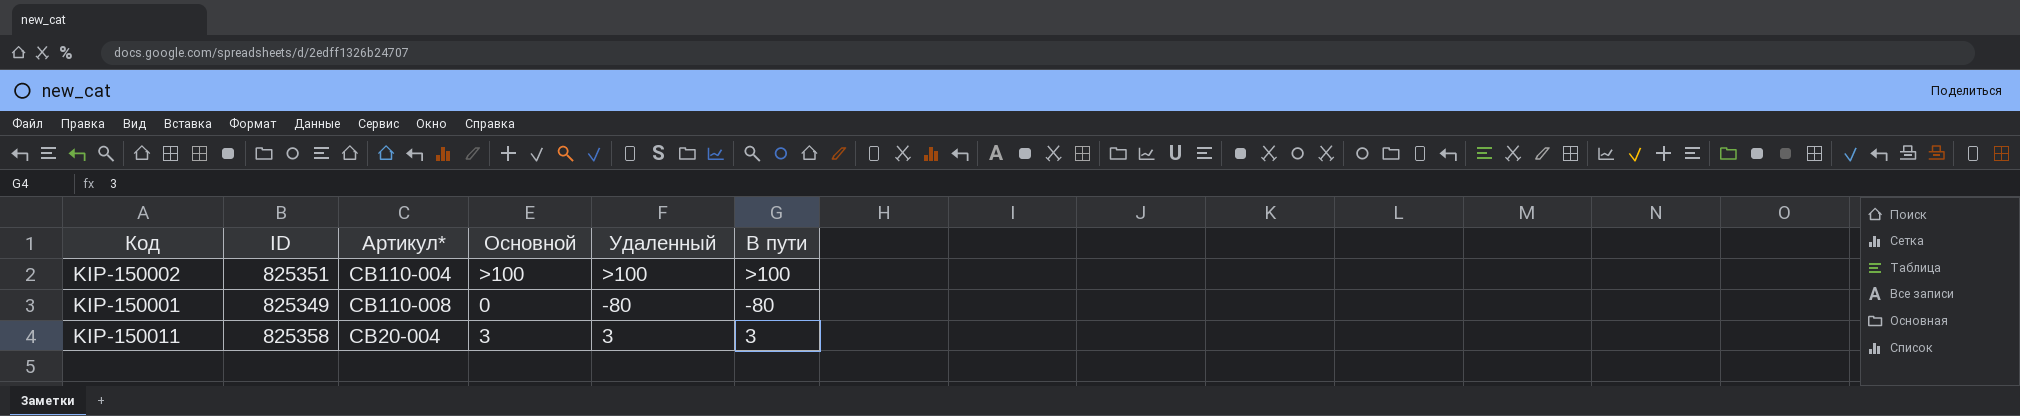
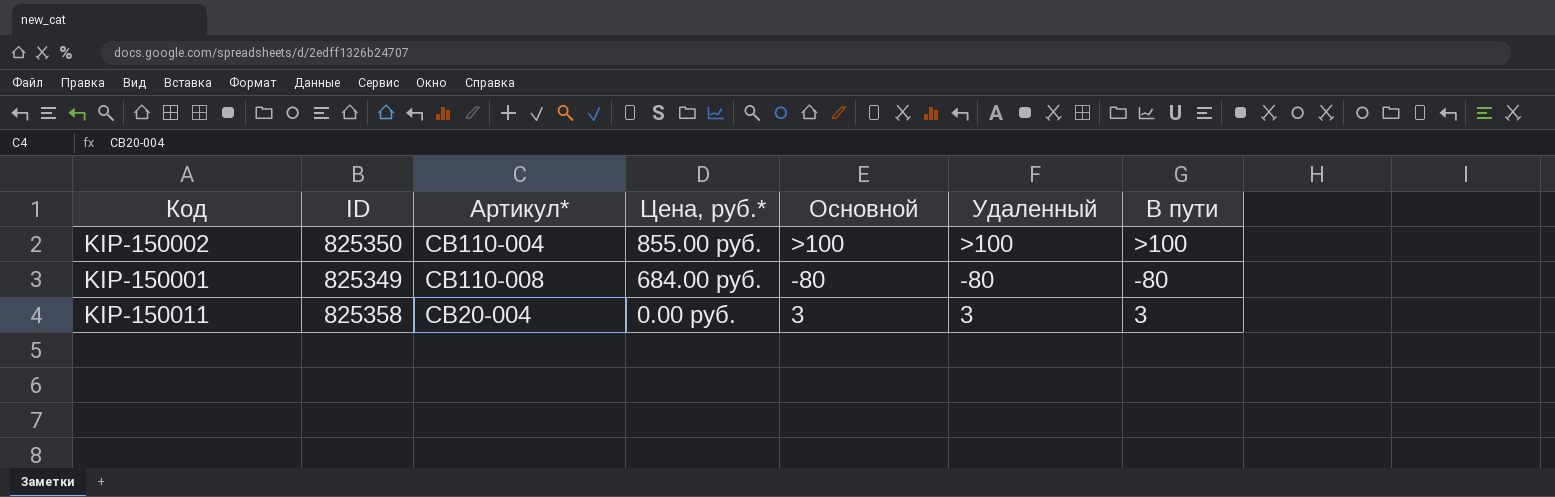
column Цена, руб.* | position: none -> 4
KIP-150002 | ID: 825351 -> 825350
KIP-150001 | Основной: 0 -> -80

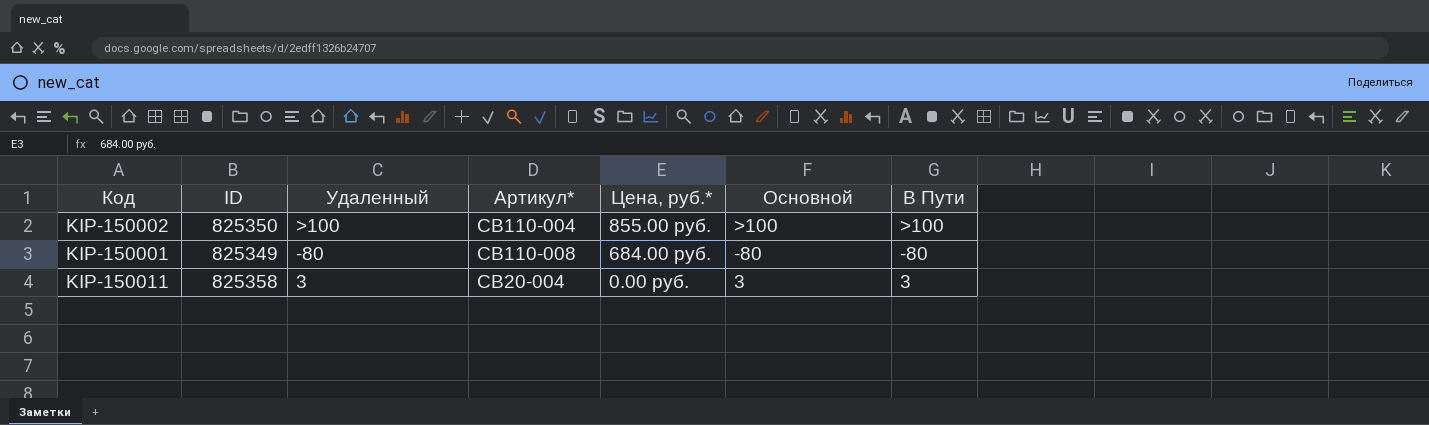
column Удаленный | position: 6 -> 3
column name: В пути -> В Пути

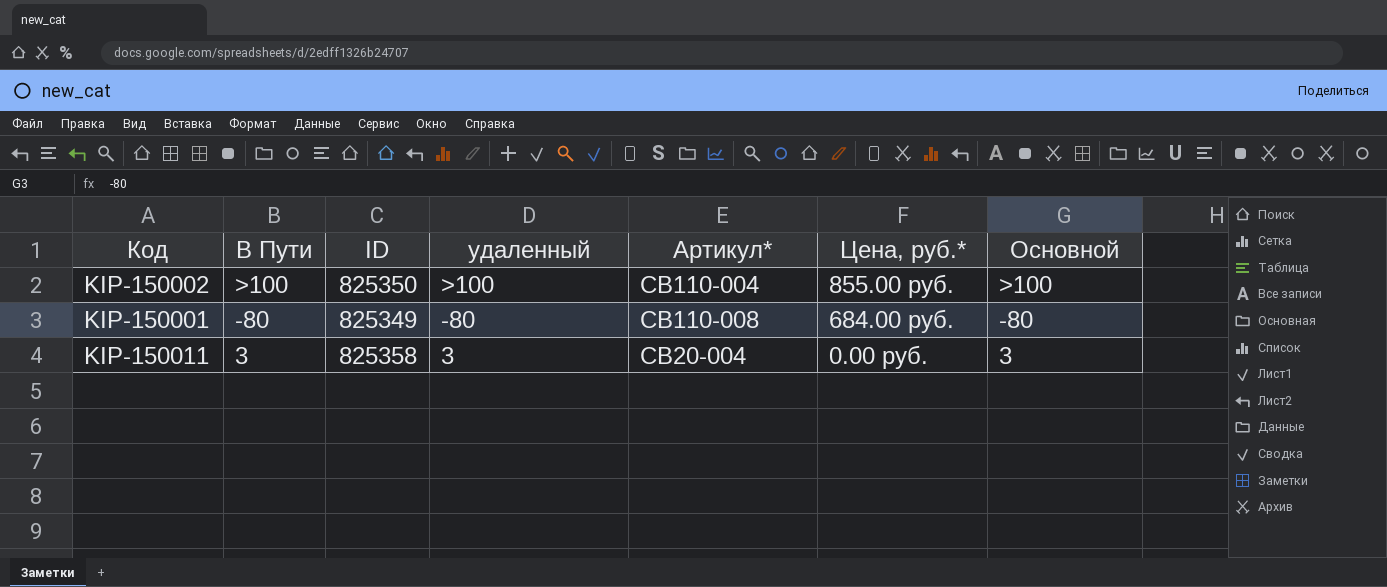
column В Пути | position: 7 -> 2
column name: Удаленный -> удаленный

